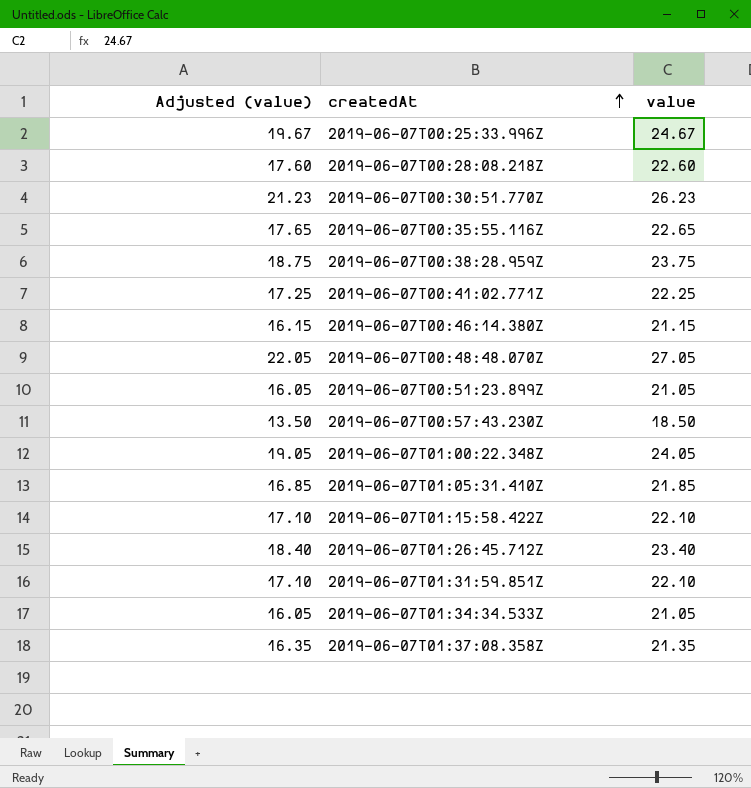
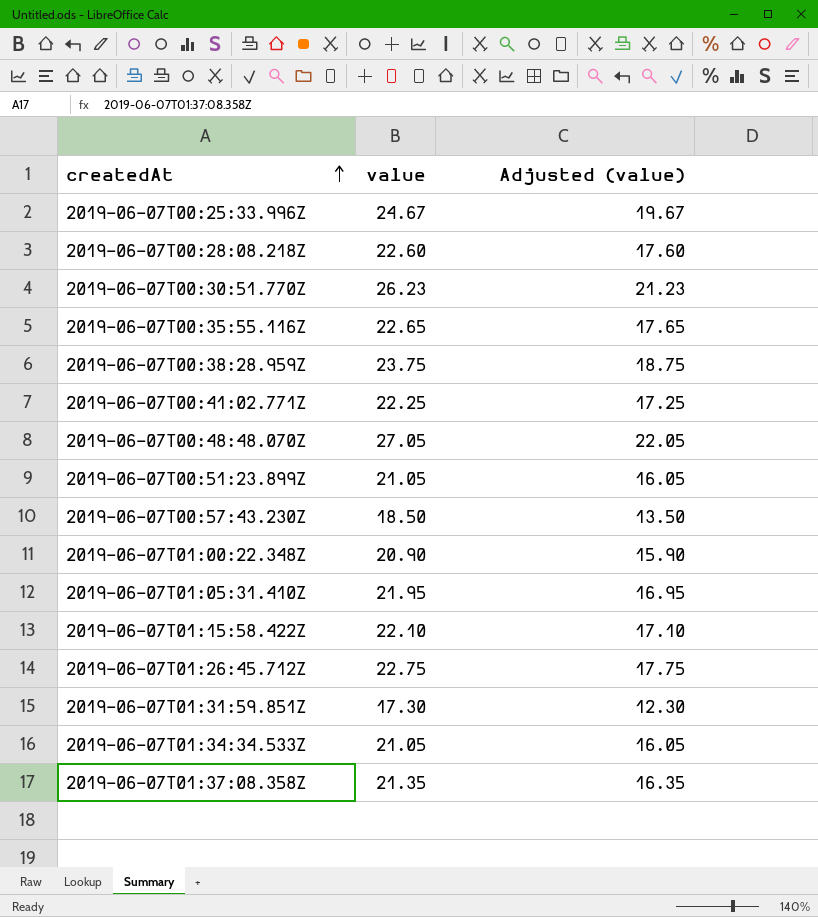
column Adjusted (value) | position: 1 -> 3
row 2019-06-07T00:46:14.380Z: 16.15 | 21.15 -> none
2019-06-07T01:00:22.348Z | value: 24.05 -> 20.90
2019-06-07T01:00:22.348Z | Adjusted (value): 19.05 -> 15.90
2019-06-07T01:05:31.410Z | value: 21.85 -> 21.95
2019-06-07T01:05:31.410Z | Adjusted (value): 16.85 -> 16.95
2019-06-07T01:26:45.712Z | value: 23.40 -> 22.75
2019-06-07T01:26:45.712Z | Adjusted (value): 18.40 -> 17.75
2019-06-07T01:31:59.851Z | value: 22.10 -> 17.30
2019-06-07T01:31:59.851Z | Adjusted (value): 17.10 -> 12.30

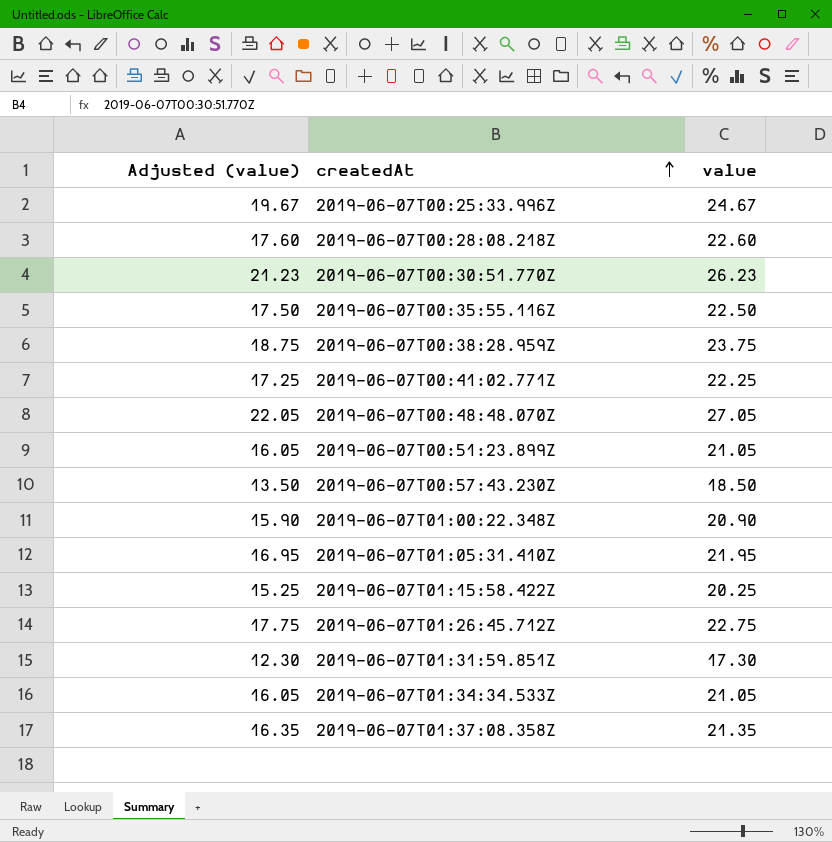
column Adjusted (value) | position: 3 -> 1
2019-06-07T00:35:55.116Z | Adjusted (value): 17.65 -> 17.50
2019-06-07T00:35:55.116Z | value: 22.65 -> 22.50
2019-06-07T01:15:58.422Z | Adjusted (value): 17.10 -> 15.25
2019-06-07T01:15:58.422Z | value: 22.10 -> 20.25

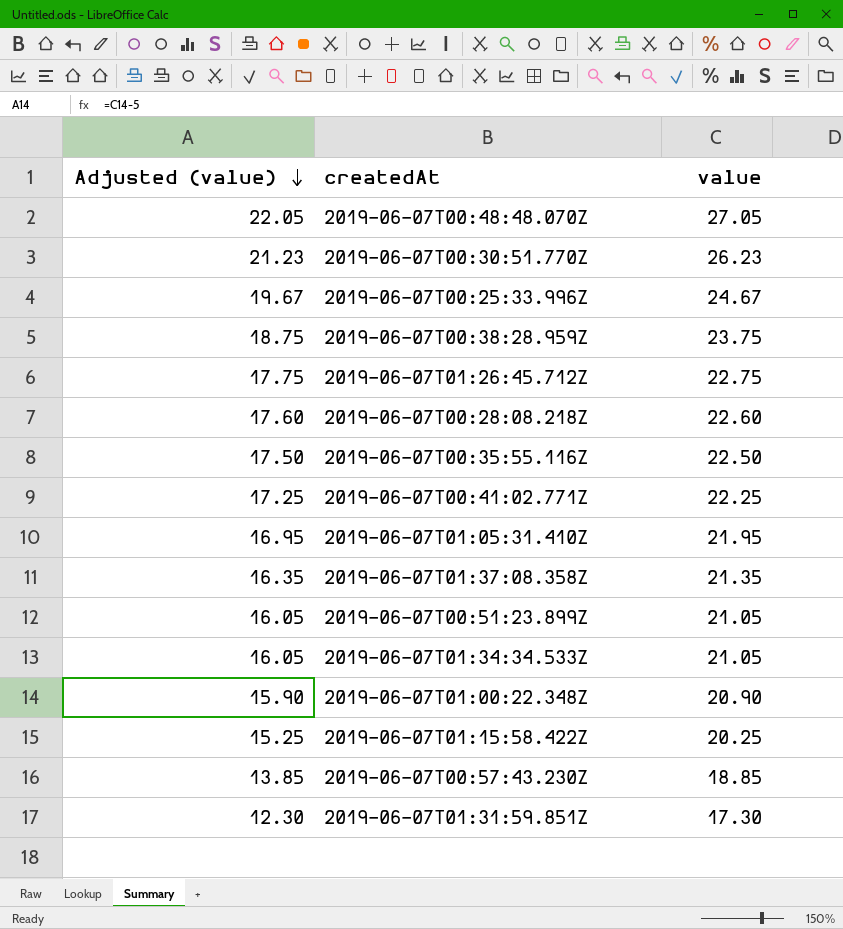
row order: createdAt ascending -> Adjusted (value) descending
2019-06-07T00:57:43.230Z | Adjusted (value): 13.50 -> 13.85
2019-06-07T00:57:43.230Z | value: 18.50 -> 18.85

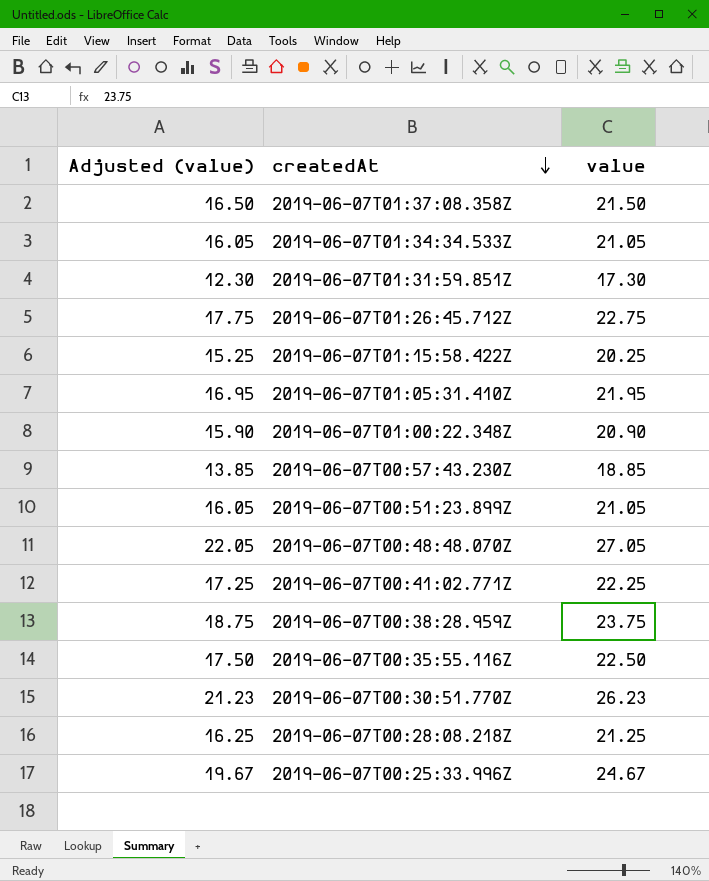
row order: Adjusted (value) descending -> createdAt descending
2019-06-07T01:37:08.358Z | Adjusted (value): 16.35 -> 16.50
2019-06-07T01:37:08.358Z | value: 21.35 -> 21.50
2019-06-07T00:28:08.218Z | Adjusted (value): 17.60 -> 16.25
2019-06-07T00:28:08.218Z | value: 22.60 -> 21.25

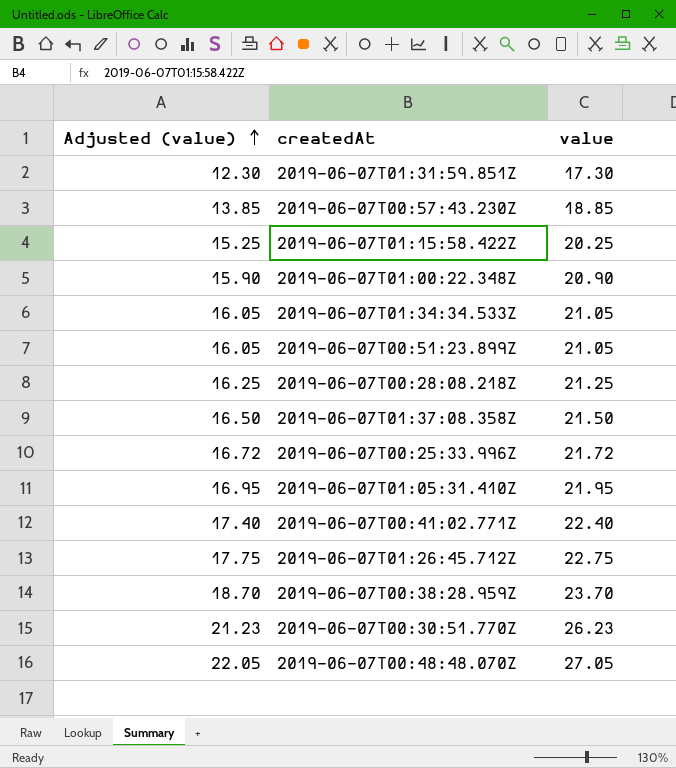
row order: createdAt descending -> Adjusted (value) ascending
row 2019-06-07T00:35:55.116Z: 17.50 | 22.50 -> none
2019-06-07T00:25:33.996Z | Adjusted (value): 19.67 -> 16.72
2019-06-07T00:25:33.996Z | value: 24.67 -> 21.72
2019-06-07T00:41:02.771Z | Adjusted (value): 17.25 -> 17.40
2019-06-07T00:41:02.771Z | value: 22.25 -> 22.40
2019-06-07T00:38:28.959Z | Adjusted (value): 18.75 -> 18.70
2019-06-07T00:38:28.959Z | value: 23.75 -> 23.70

